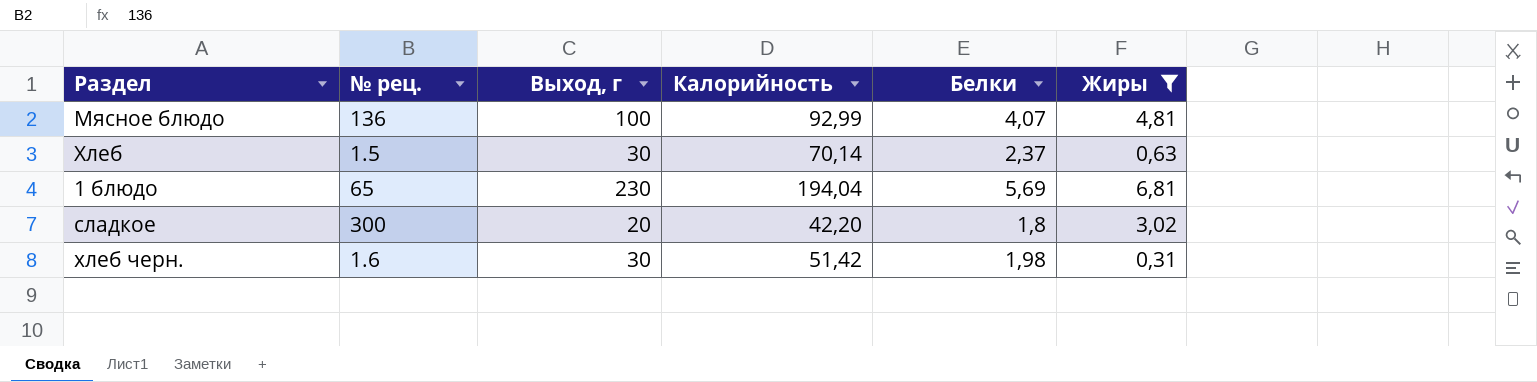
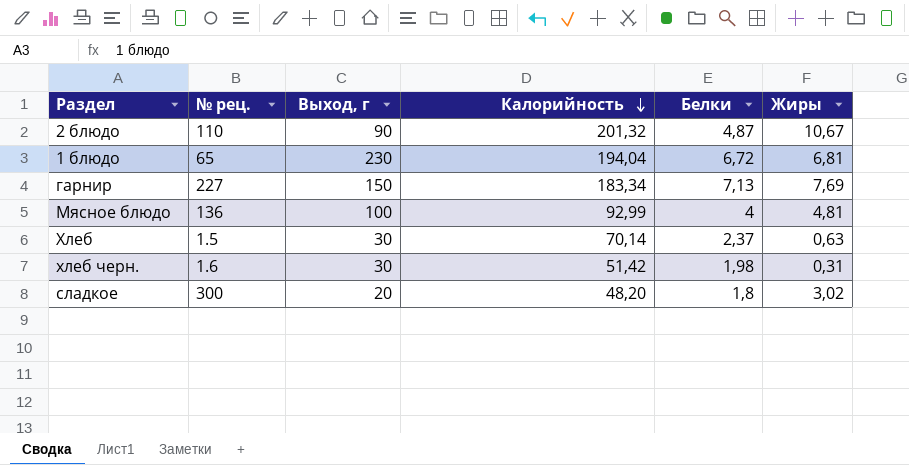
filter: Жиры <= 6,81 -> none
row order: none -> Калорийность descending
1 блюдо | Белки: 5,69 -> 6,72
Мясное блюдо | Белки: 4,07 -> 4
сладкое | Калорийность: 42,20 -> 48,20

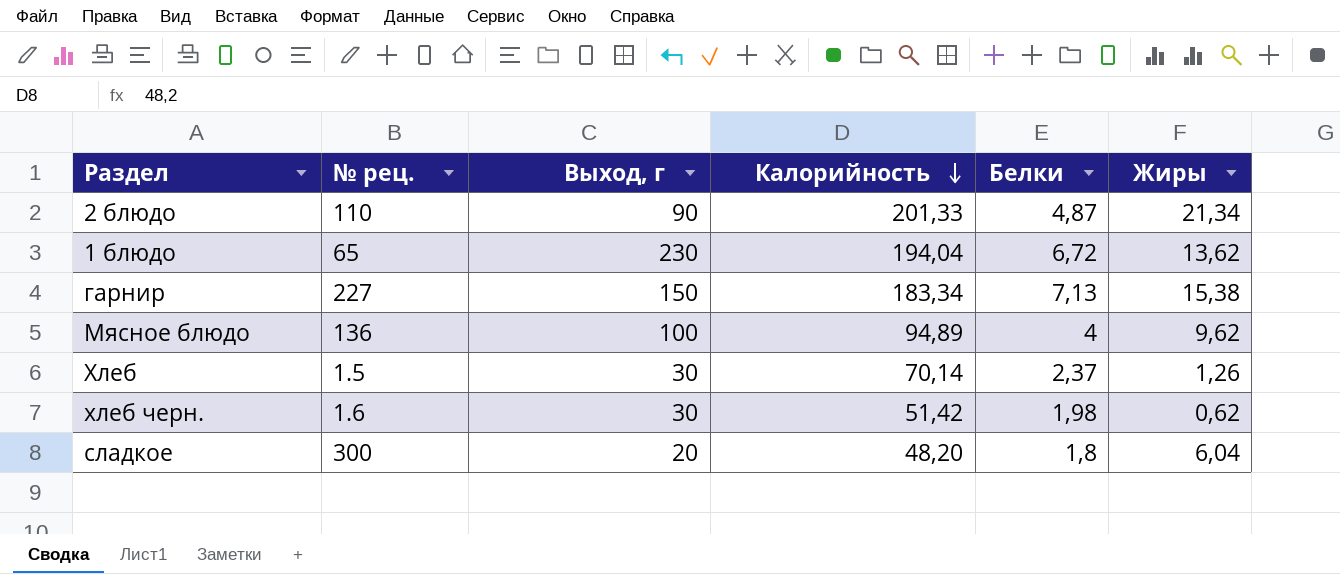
2 блюдо | Калорийность: 201,32 -> 201,33
2 блюдо | Жиры: 10,67 -> 21,34
1 блюдо | Жиры: 6,81 -> 13,62
гарнир | Жиры: 7,69 -> 15,38
Мясное блюдо | Калорийность: 92,99 -> 94,89
Мясное блюдо | Жиры: 4,81 -> 9,62
Хлеб | Жиры: 0,63 -> 1,26
хлеб черн. | Жиры: 0,31 -> 0,62
сладкое | Жиры: 3,02 -> 6,04

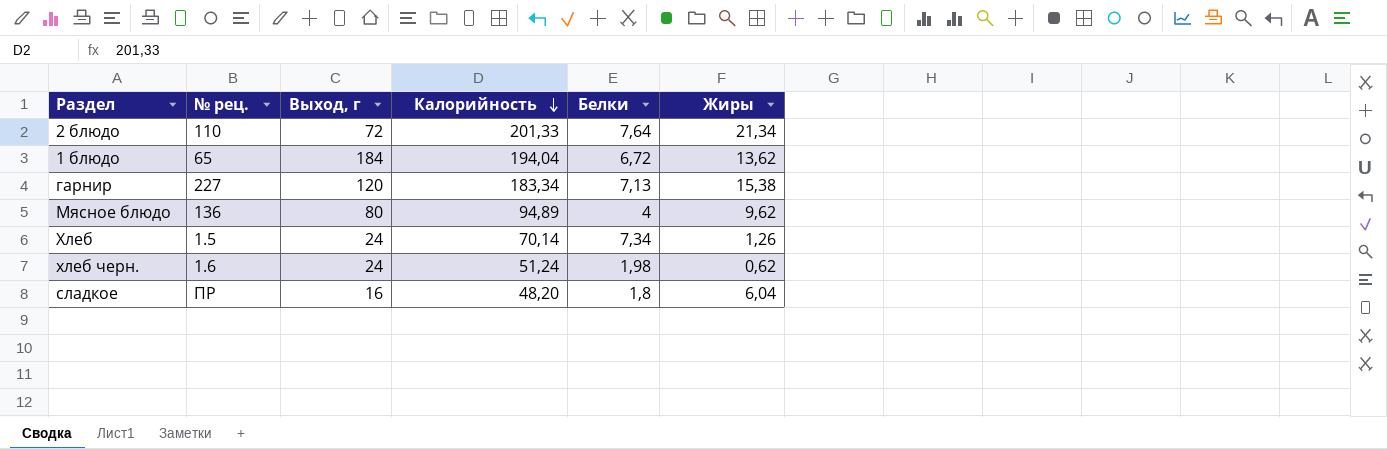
2 блюдо | Выход, г: 90 -> 72
2 блюдо | Белки: 4,87 -> 7,64
1 блюдо | Выход, г: 230 -> 184
гарнир | Выход, г: 150 -> 120
Мясное блюдо | Выход, г: 100 -> 80
Хлеб | Выход, г: 30 -> 24
Хлеб | Белки: 2,37 -> 7,34
хлеб черн. | Выход, г: 30 -> 24
хлеб черн. | Калорийность: 51,42 -> 51,24
сладкое | № рец.: 300 -> ПР
сладкое | Выход, г: 20 -> 16

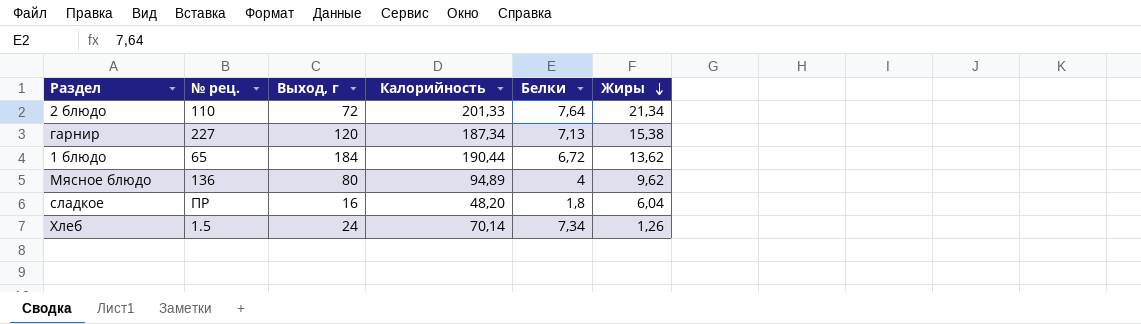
row order: Калорийность descending -> Жиры descending
row хлеб черн.: 1.6 | 24 | 51,24 | 1,98 | 0,62 -> none
гарнир | Калорийность: 183,34 -> 187,34
1 блюдо | Калорийность: 194,04 -> 190,44

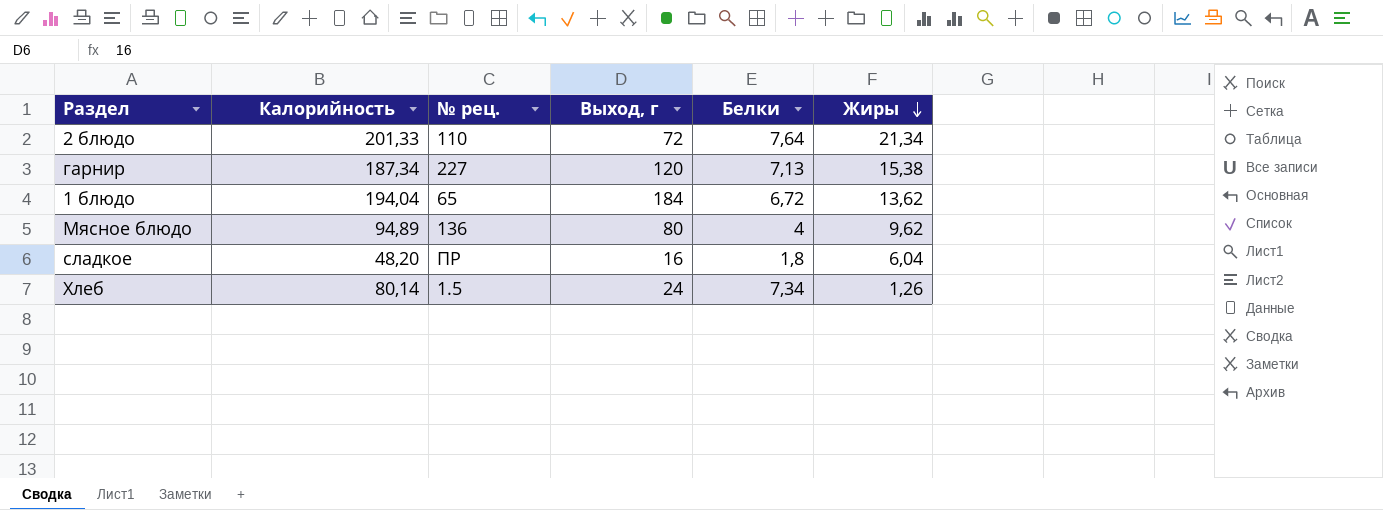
column Калорийность | position: 4 -> 2
1 блюдо | Калорийность: 190,44 -> 194,04
Хлеб | Калорийность: 70,14 -> 80,14

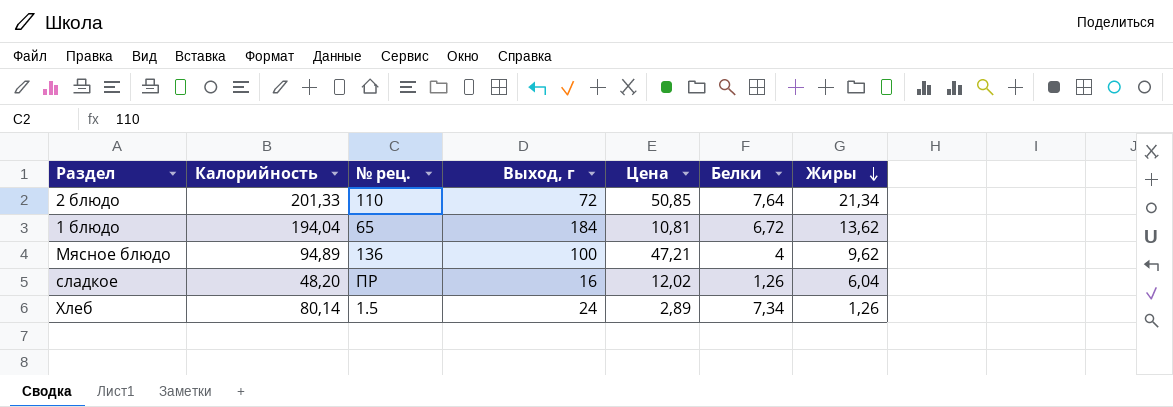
column Цена | position: none -> 5
row гарнир: 187,34 | 227 | 120 | 7,13 | 15,38 -> none
Мясное блюдо | Выход, г: 80 -> 100
сладкое | Белки: 1,8 -> 1,26

